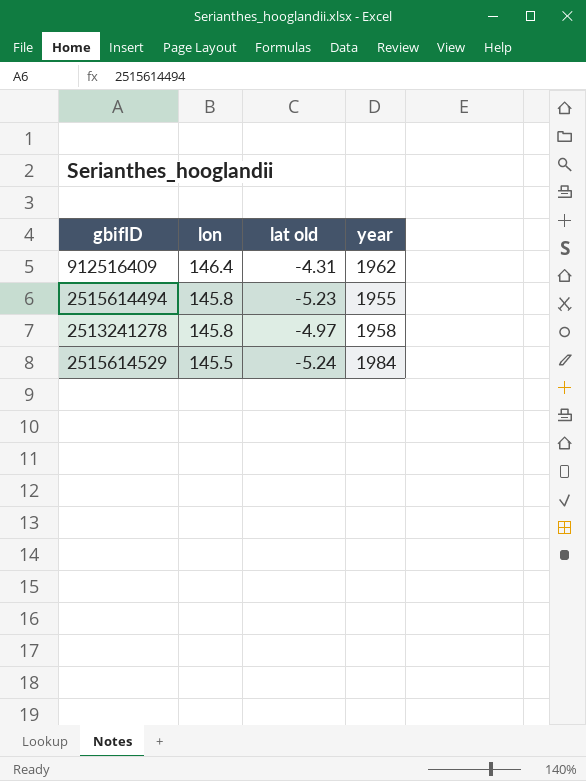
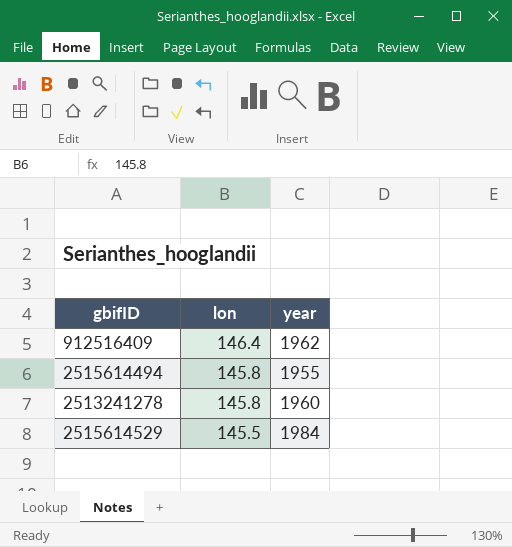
column lat old | position: 3 -> none
2513241278 | year: 1958 -> 1960

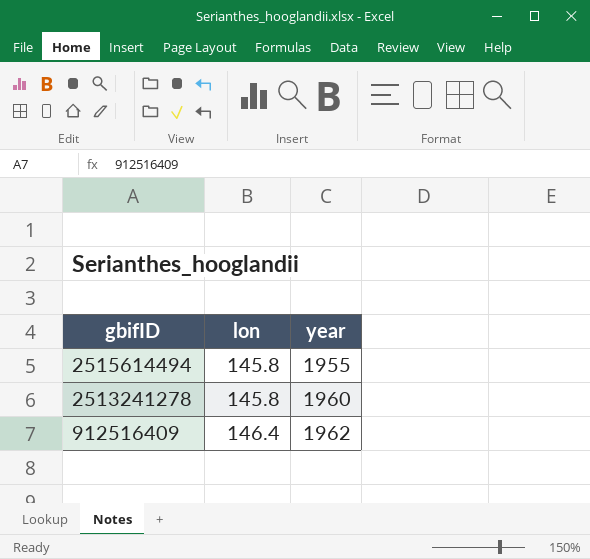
row order: lon descending -> gbifID descending
row 2515614529: 145.5 | 1984 -> none

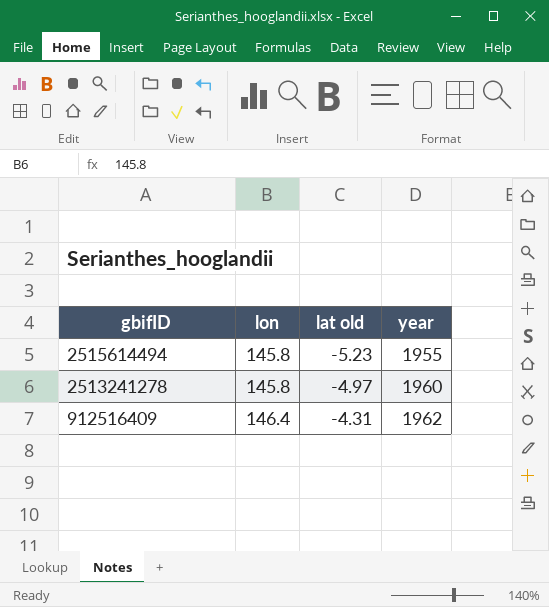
column lat old | position: none -> 3

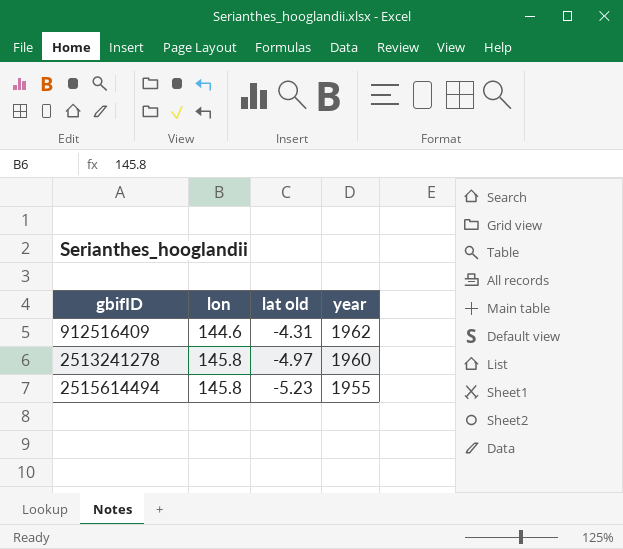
row order: gbifID descending -> gbifID ascending
912516409 | lon: 146.4 -> 144.6

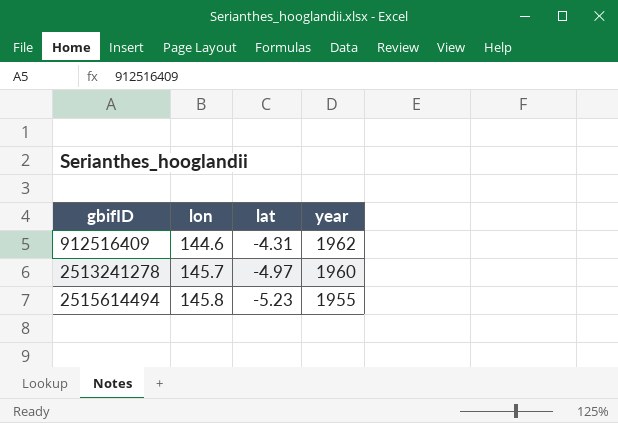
column name: lat old -> lat
2513241278 | lon: 145.8 -> 145.7

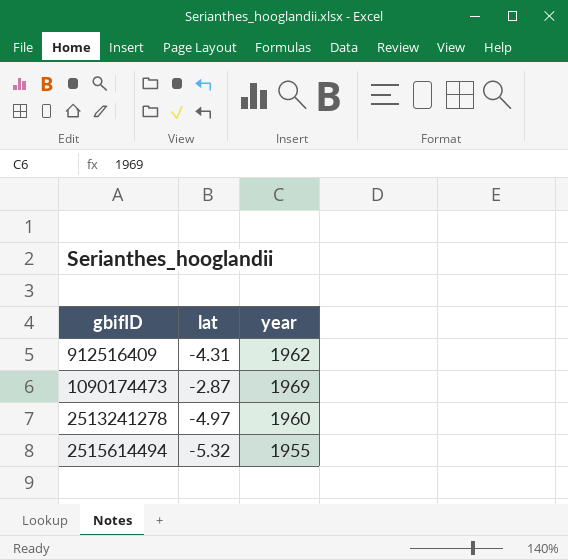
column lon | position: 2 -> none
row 1090174473: none -> -2.87 | 1969
2515614494 | lat: -5.23 -> -5.32

